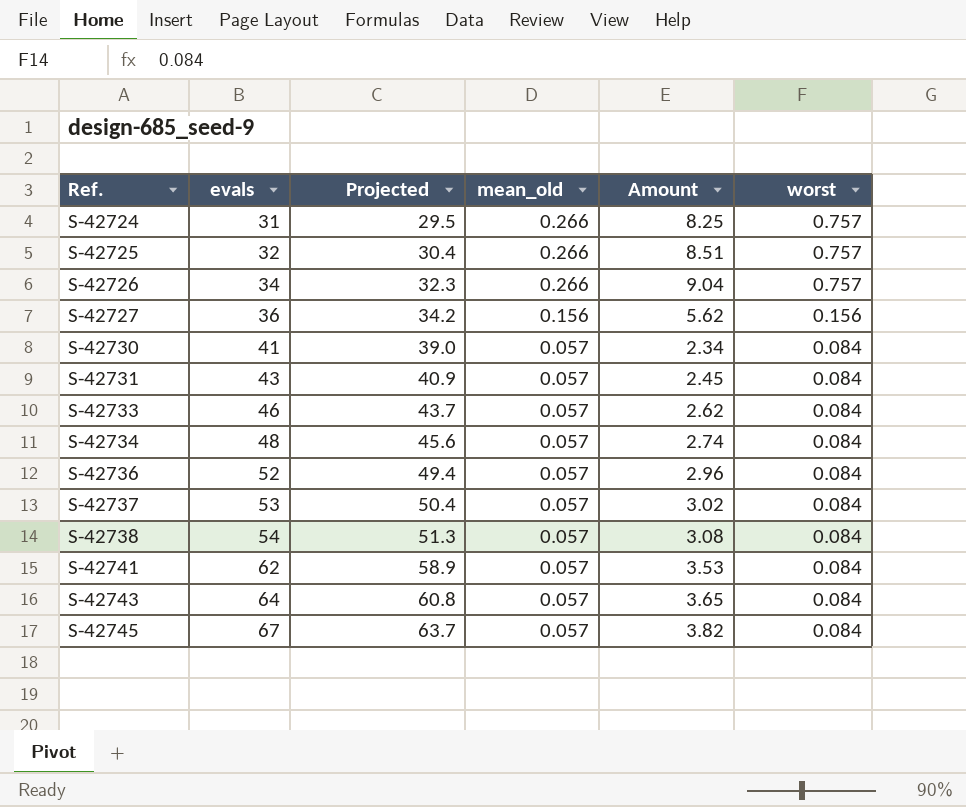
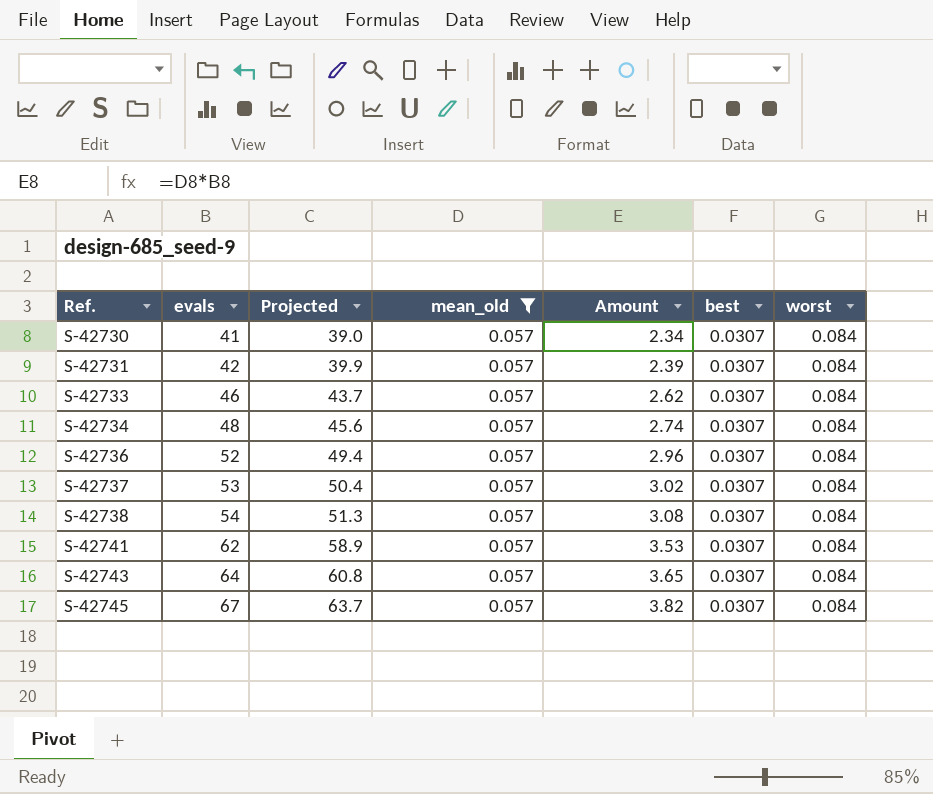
filter: none -> mean_old = 0.057
column best | position: none -> 6
S-42731 | evals: 43 -> 42
S-42731 | Projected: 40.9 -> 39.9
S-42731 | Amount: 2.45 -> 2.39

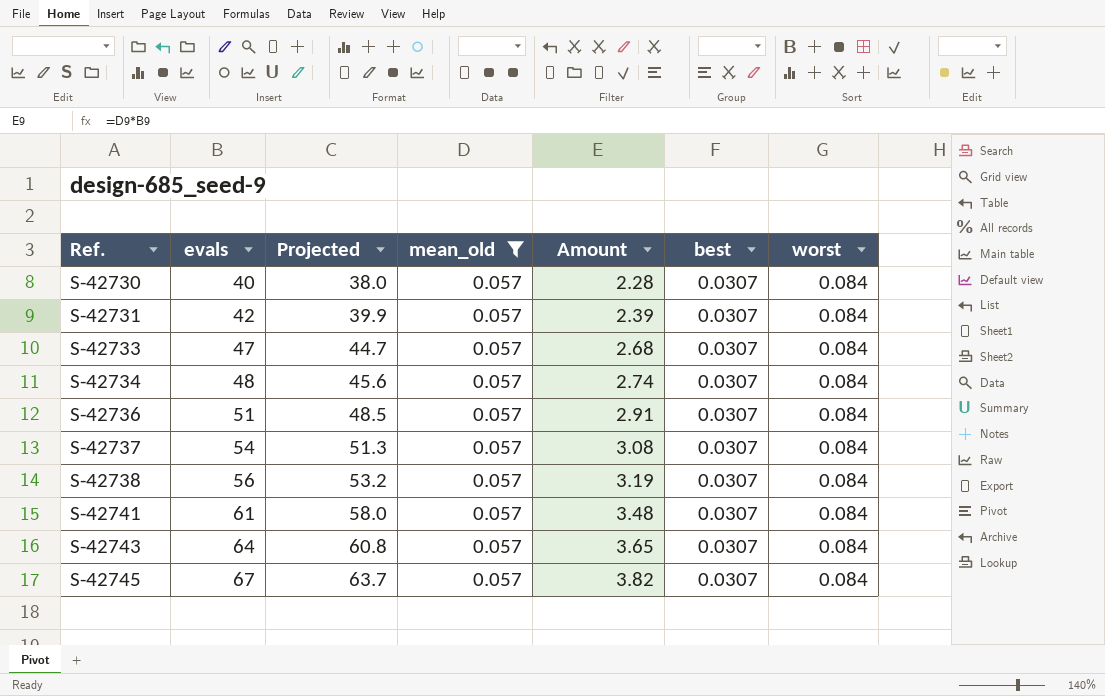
S-42730 | evals: 41 -> 40
S-42730 | Projected: 39.0 -> 38.0
S-42730 | Amount: 2.34 -> 2.28
S-42733 | evals: 46 -> 47
S-42733 | Projected: 43.7 -> 44.7
S-42733 | Amount: 2.62 -> 2.68
S-42736 | evals: 52 -> 51
S-42736 | Projected: 49.4 -> 48.5
S-42736 | Amount: 2.96 -> 2.91
S-42737 | evals: 53 -> 54
S-42737 | Projected: 50.4 -> 51.3
S-42737 | Amount: 3.02 -> 3.08
S-42738 | evals: 54 -> 56
S-42738 | Projected: 51.3 -> 53.2
S-42738 | Amount: 3.08 -> 3.19
S-42741 | evals: 62 -> 61
S-42741 | Projected: 58.9 -> 58.0
S-42741 | Amount: 3.53 -> 3.48

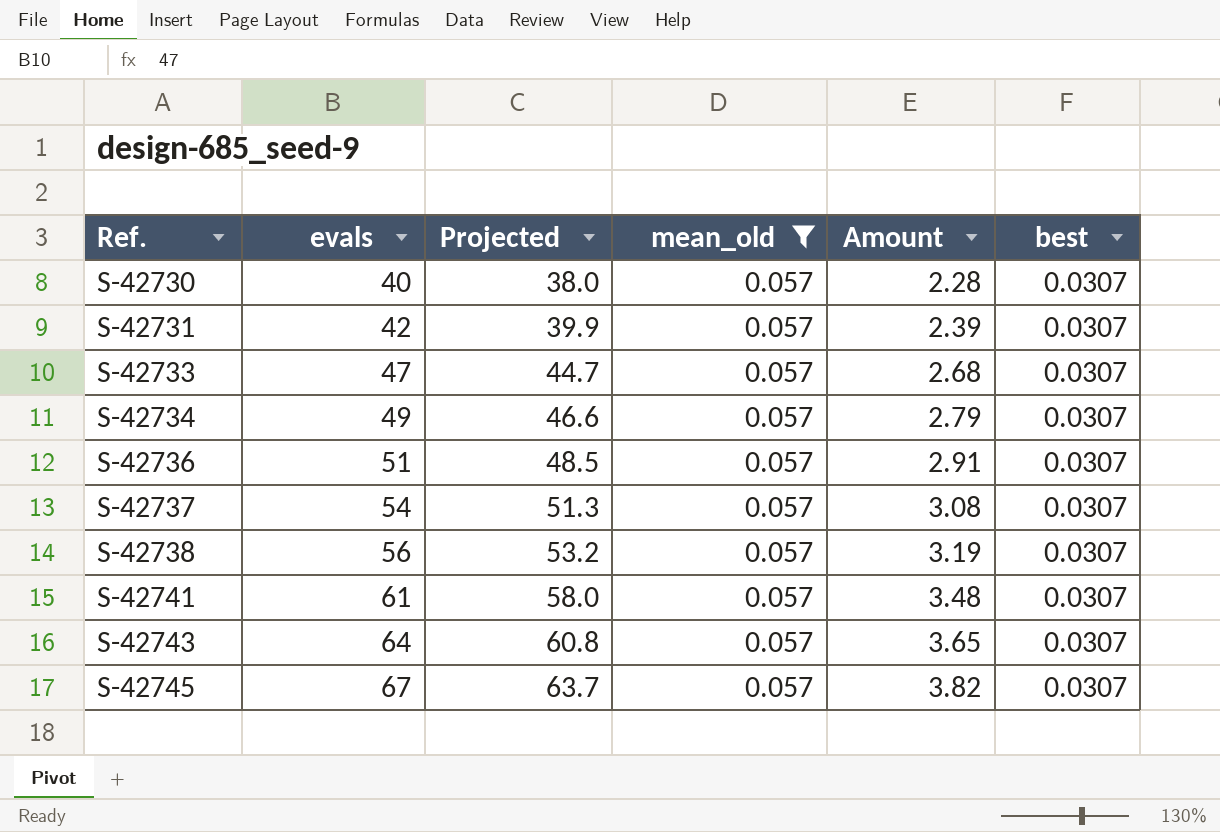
column worst | position: 7 -> none
S-42734 | evals: 48 -> 49
S-42734 | Projected: 45.6 -> 46.6
S-42734 | Amount: 2.74 -> 2.79

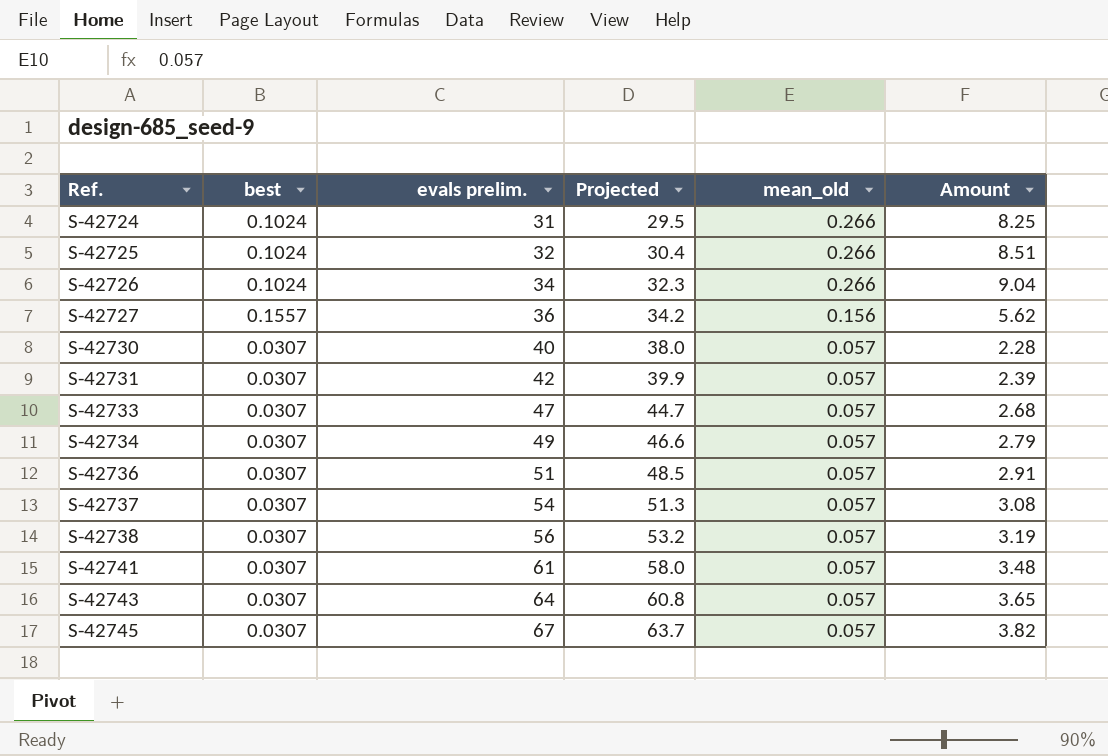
filter: mean_old = 0.057 -> none
column best | position: 6 -> 2
column name: evals -> evals prelim.

